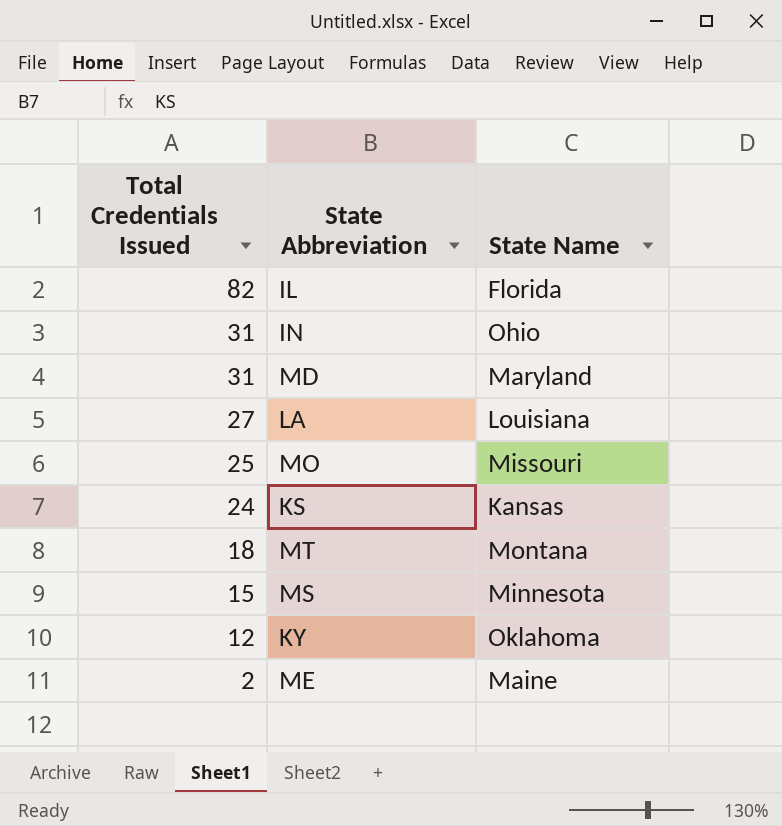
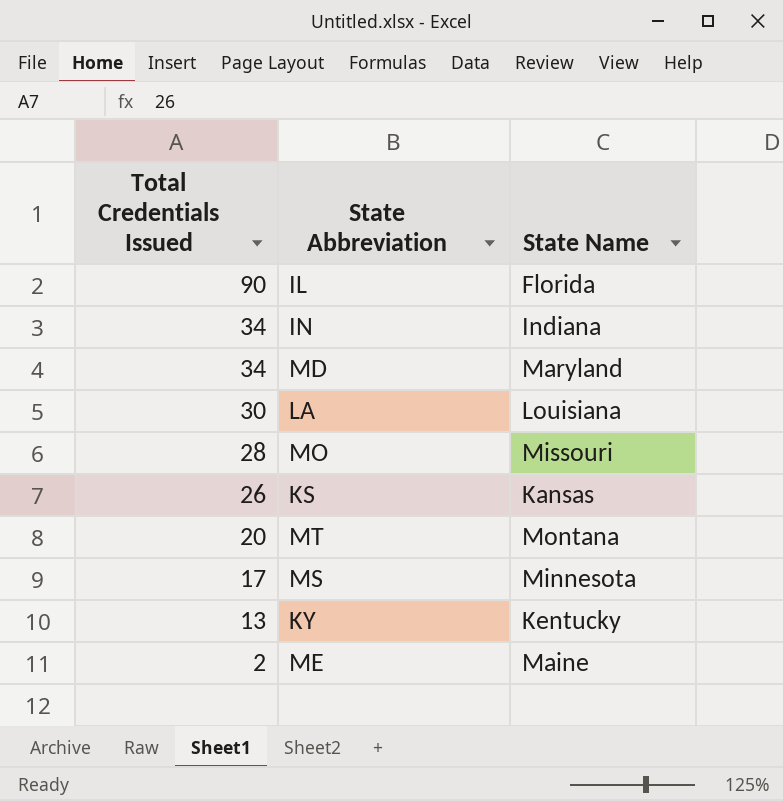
IL | Total Credentials Issued: 82 -> 90
IN | Total Credentials Issued: 31 -> 34
IN | State Name: Ohio -> Indiana
MD | Total Credentials Issued: 31 -> 34
LA | Total Credentials Issued: 27 -> 30
MO | Total Credentials Issued: 25 -> 28
KS | Total Credentials Issued: 24 -> 26
MT | Total Credentials Issued: 18 -> 20
MS | Total Credentials Issued: 15 -> 17
KY | Total Credentials Issued: 12 -> 13
KY | State Name: Oklahoma -> Kentucky

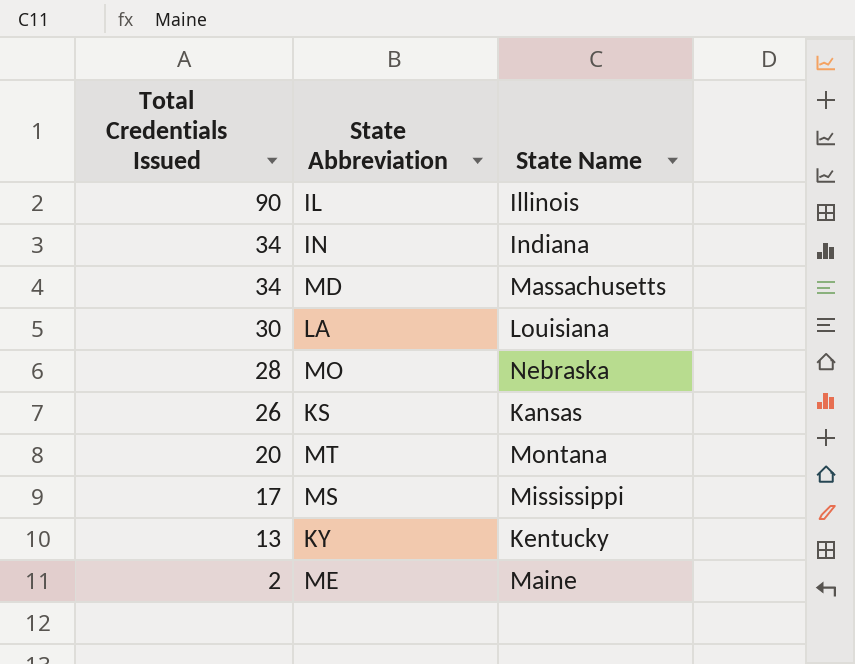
IL | State Name: Florida -> Illinois
MD | State Name: Maryland -> Massachusetts
MO | State Name: Missouri -> Nebraska
MS | State Name: Minnesota -> Mississippi

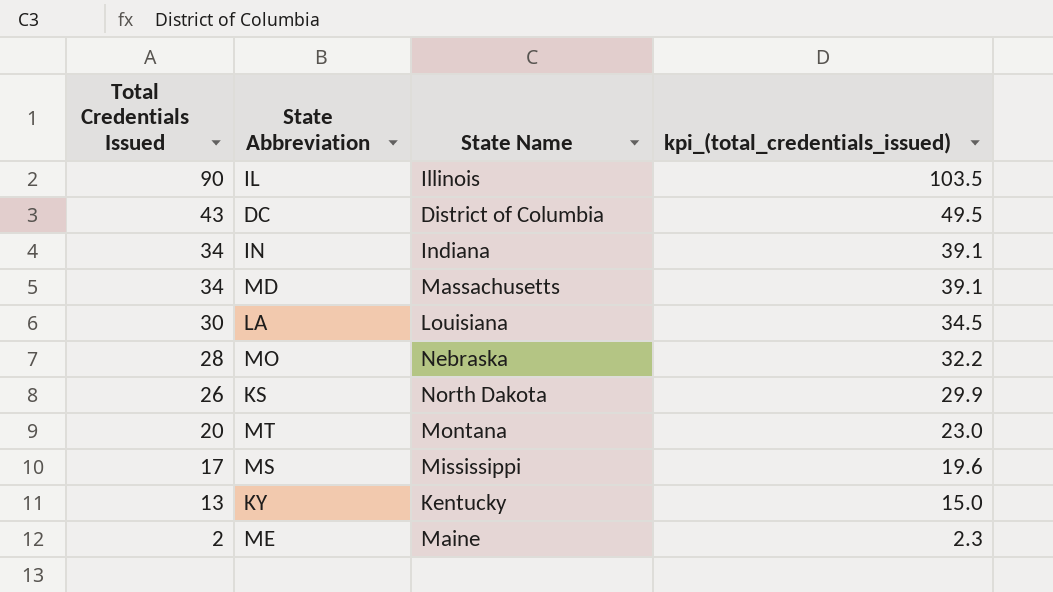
column kpi_(total_credentials_issued) | formula: none -> [Total Credentials Issued] * 1.15
row DC: none -> 43 | District of Columbia | 49.5
KS | State Name: Kansas -> North Dakota

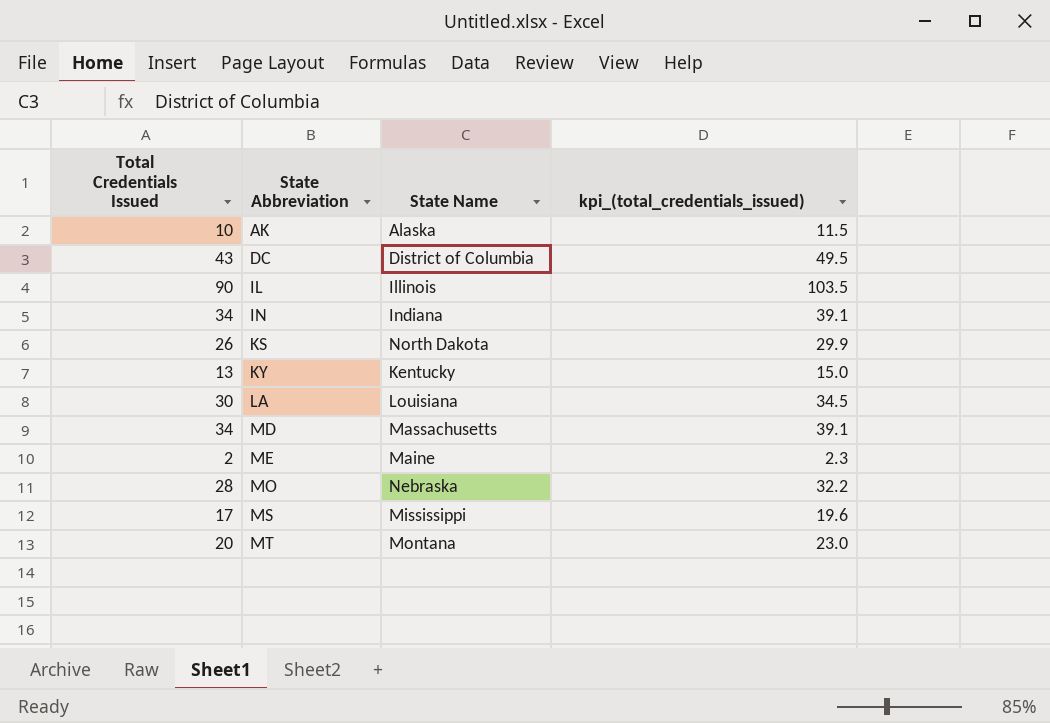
row order: Total Credentials Issued descending -> State Abbreviation ascending
row AK: none -> 10 | Alaska | 11.5

